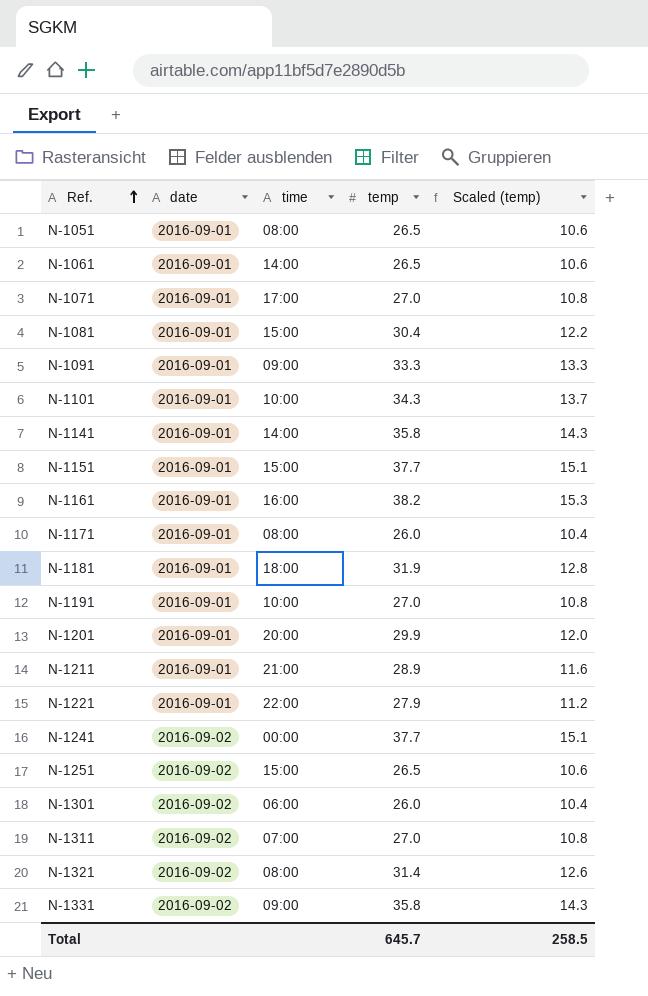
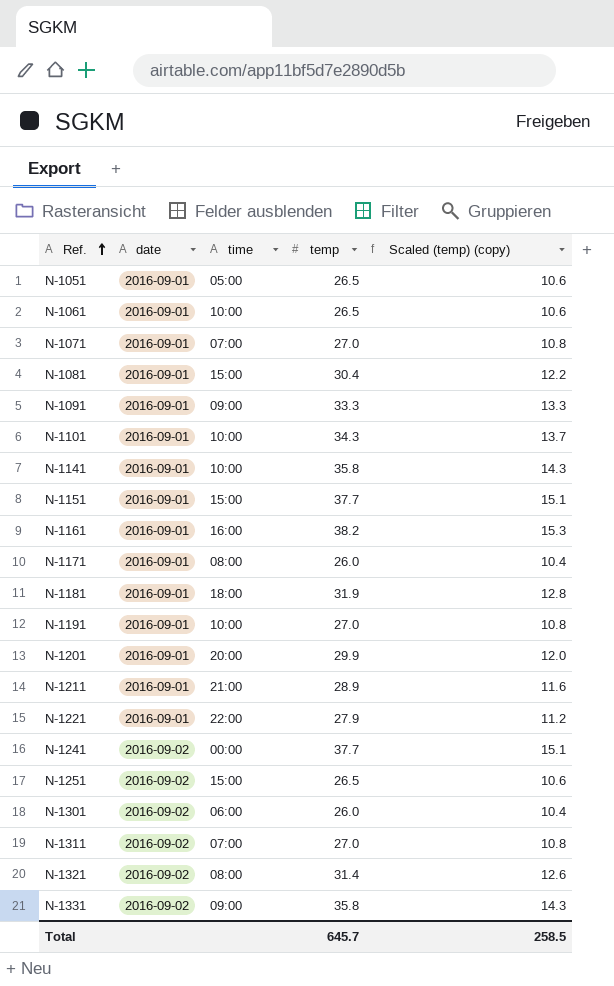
column name: Scaled (temp) -> Scaled (temp) (copy)
N-1051 | time: 08:00 -> 05:00
N-1061 | time: 14:00 -> 10:00
N-1071 | time: 17:00 -> 07:00
N-1141 | time: 14:00 -> 10:00

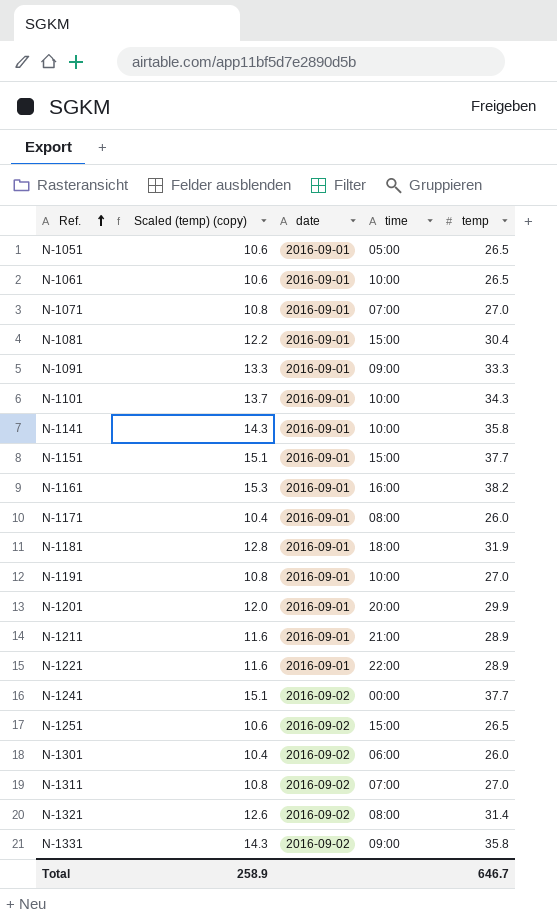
column Scaled (temp) (copy) | position: 5 -> 2
N-1221 | Scaled (temp) (copy): 11.2 -> 11.6
N-1221 | temp: 27.9 -> 28.9
Total | Scaled (temp) (copy): 258.5 -> 258.9
Total | temp: 645.7 -> 646.7

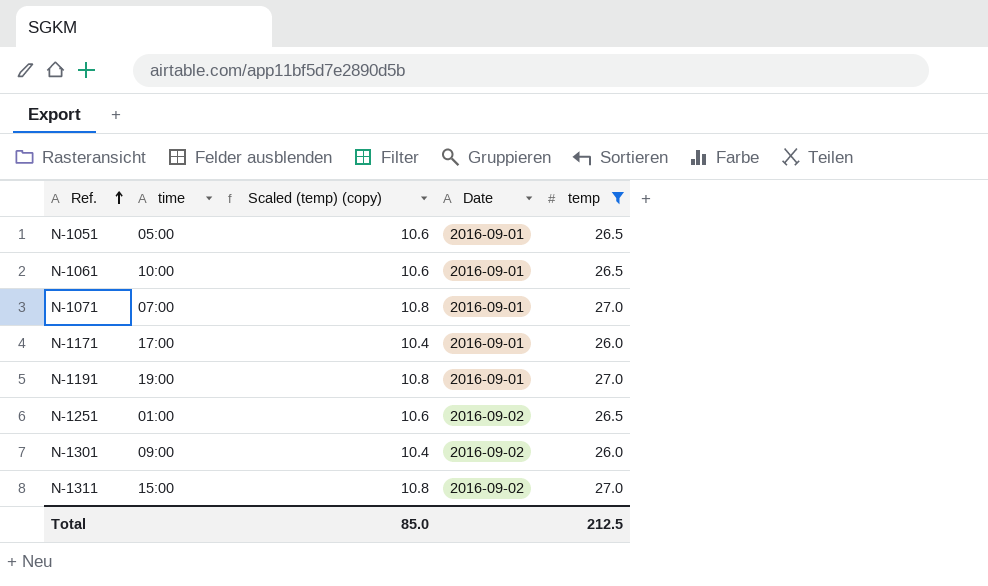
filter: none -> temp <= 27.0
column time | position: 4 -> 2
column name: date -> Date
N-1171 | time: 08:00 -> 17:00
N-1191 | time: 10:00 -> 19:00
N-1251 | time: 15:00 -> 01:00
N-1301 | time: 06:00 -> 09:00
N-1311 | time: 07:00 -> 15:00
Total | Scaled (temp) (copy): 258.9 -> 85.0
Total | temp: 646.7 -> 212.5

